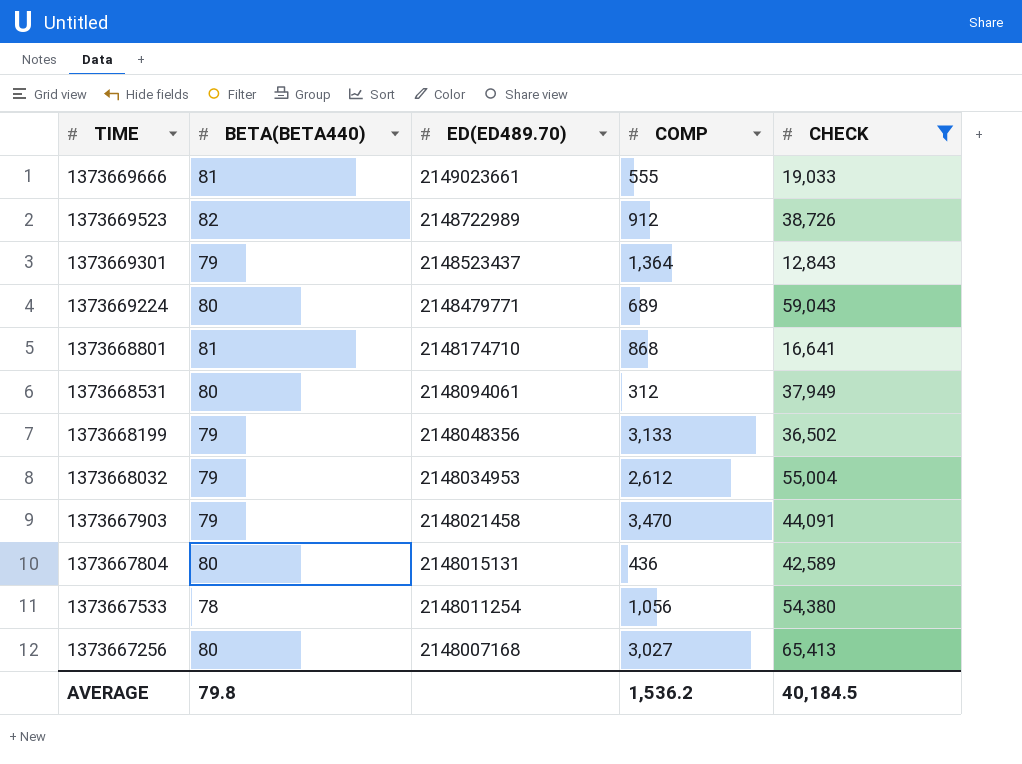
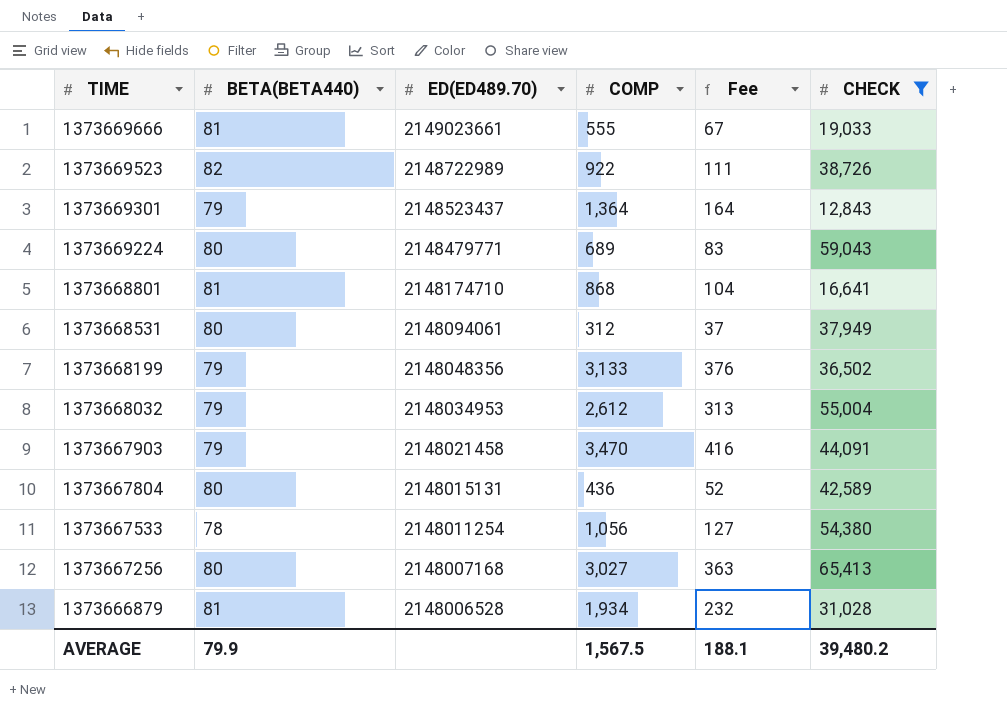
column Fee | formula: none -> [COMP] * 0.12
1373669523 | COMP: 912 -> 922
row 1373666879: none -> 81 | 2148006528 | 1,934 | 232 | 31,028
AVERAGE | BETA(BETA440): 79.8 -> 79.9
AVERAGE | COMP: 1,536.2 -> 1,567.5
AVERAGE | CHECK: 40,184.5 -> 39,480.2

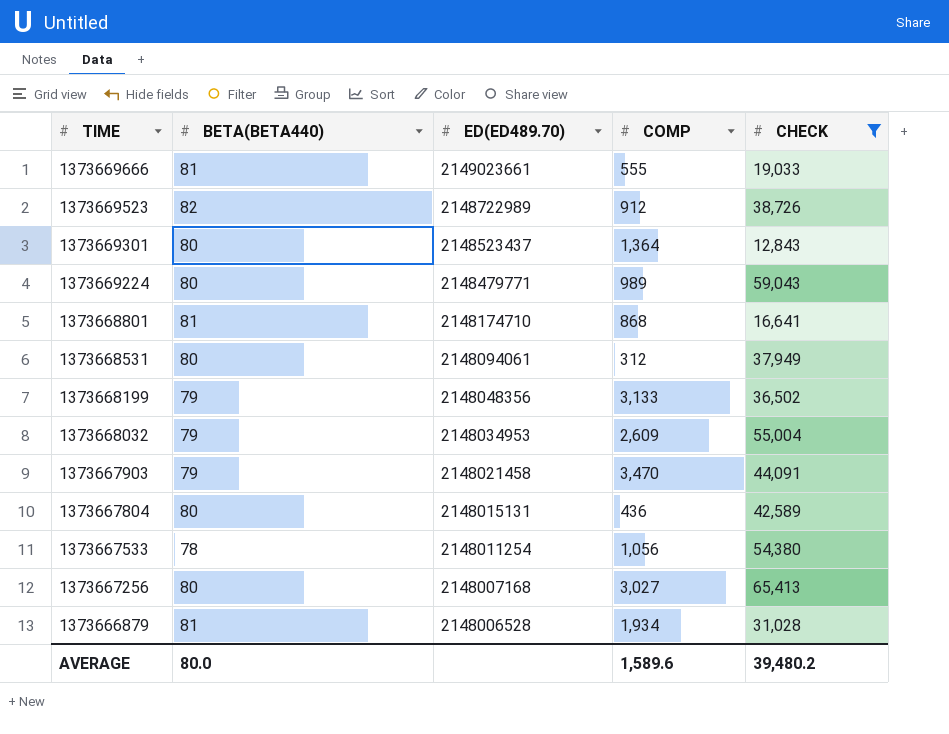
column Fee | formula: [COMP] * 0.12 -> none
1373669523 | COMP: 922 -> 912
1373669301 | BETA(BETA440): 79 -> 80
1373669224 | COMP: 689 -> 989
1373668032 | COMP: 2,612 -> 2,609
AVERAGE | BETA(BETA440): 79.9 -> 80.0
AVERAGE | COMP: 1,567.5 -> 1,589.6

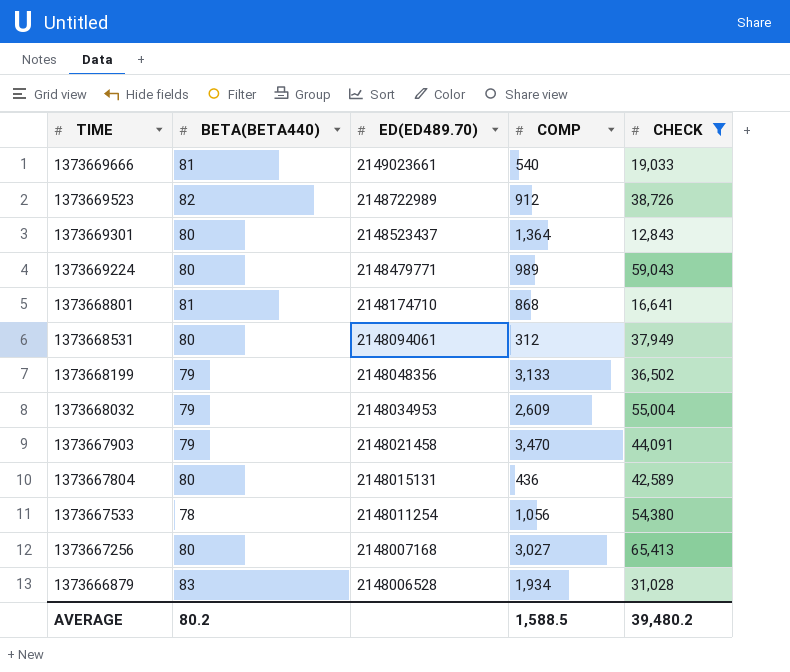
1373669666 | COMP: 555 -> 540
1373666879 | BETA(BETA440): 81 -> 83
AVERAGE | BETA(BETA440): 80.0 -> 80.2
AVERAGE | COMP: 1,589.6 -> 1,588.5

